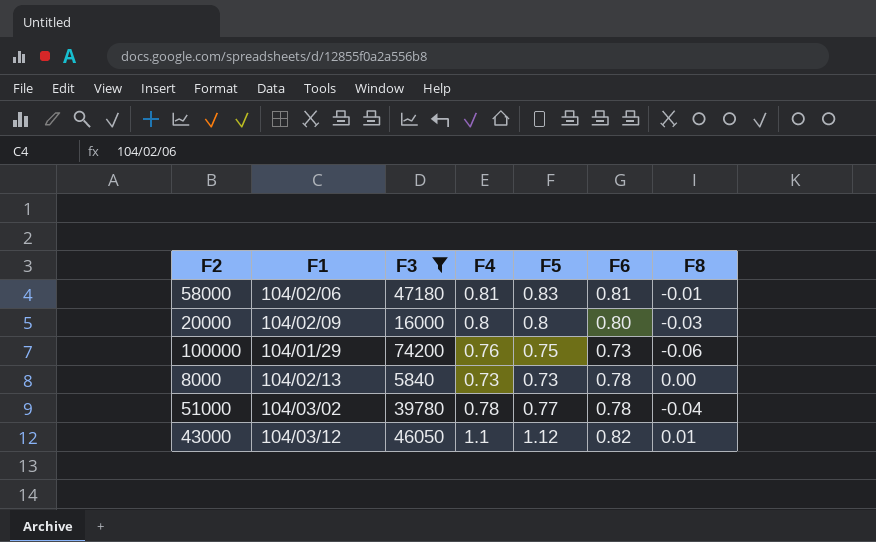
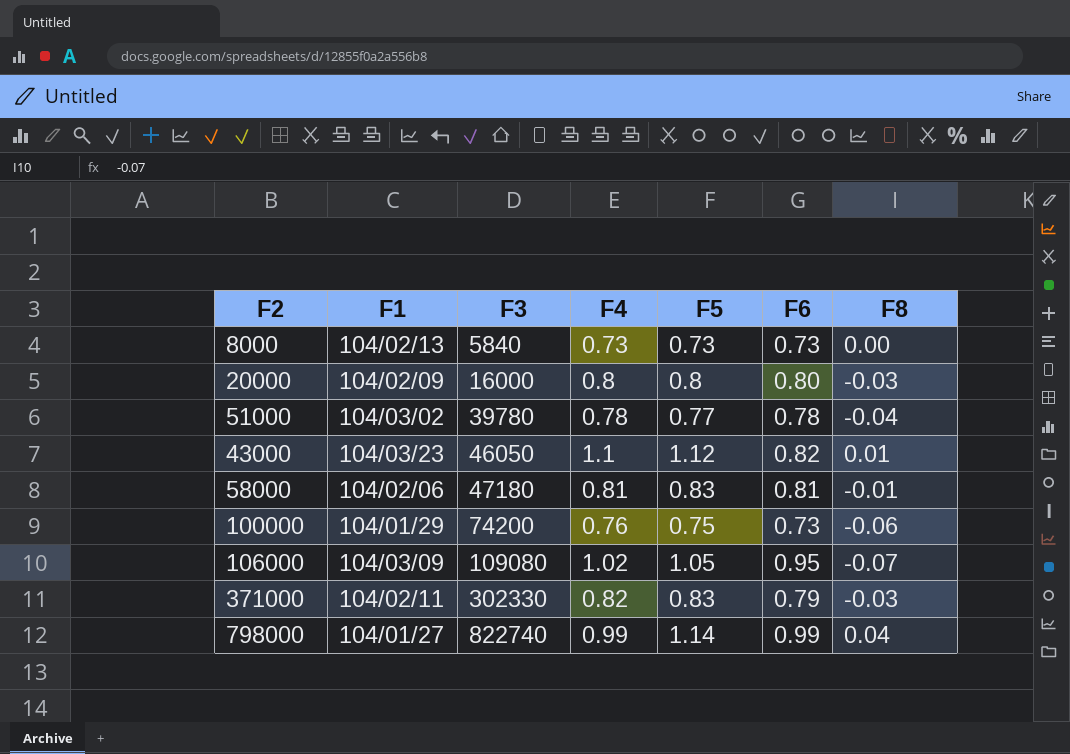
filter: F3 <= 74200 -> none
row order: none -> F3 ascending
8000 | F6: 0.78 -> 0.73
43000 | F1: 104/03/12 -> 104/03/23

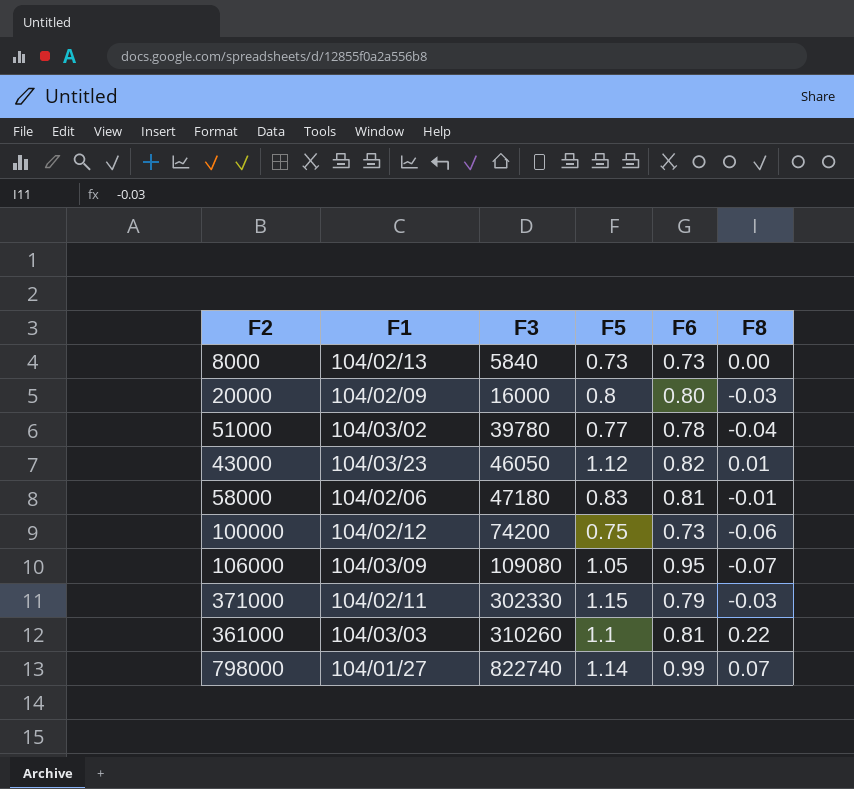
column F4 | position: 4 -> none
100000 | F1: 104/01/29 -> 104/02/12
371000 | F5: 0.83 -> 1.15
row 361000: none -> 104/03/03 | 310260 | 1.1 | 0.81 | 0.22
798000 | F8: 0.04 -> 0.07

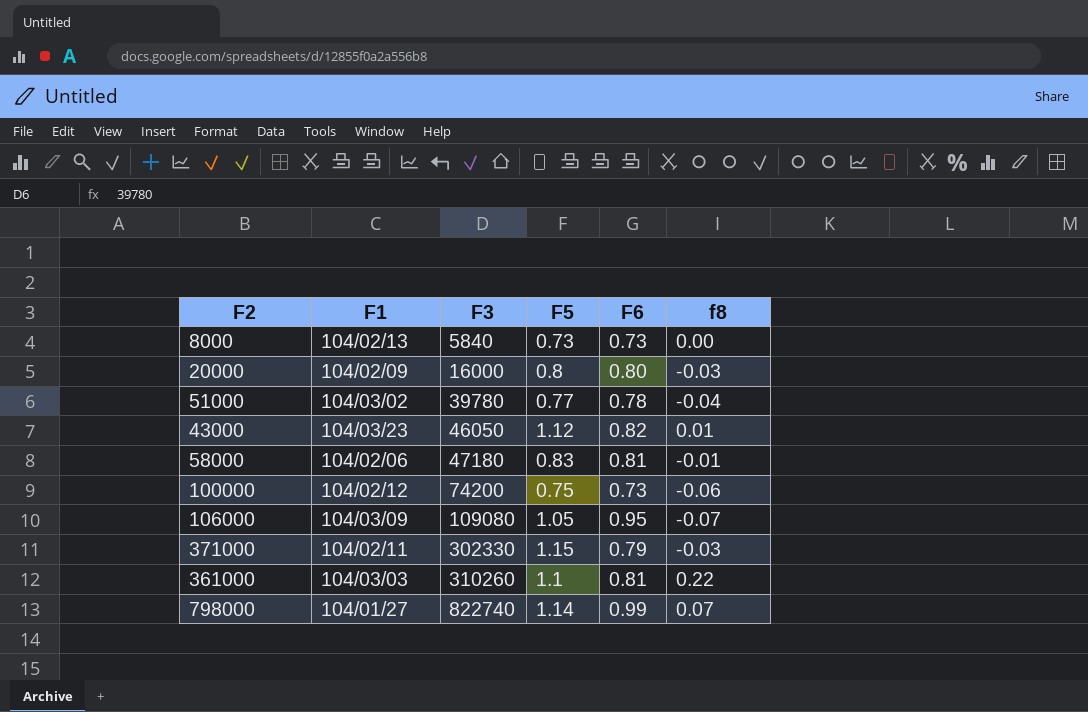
column name: F8 -> f8

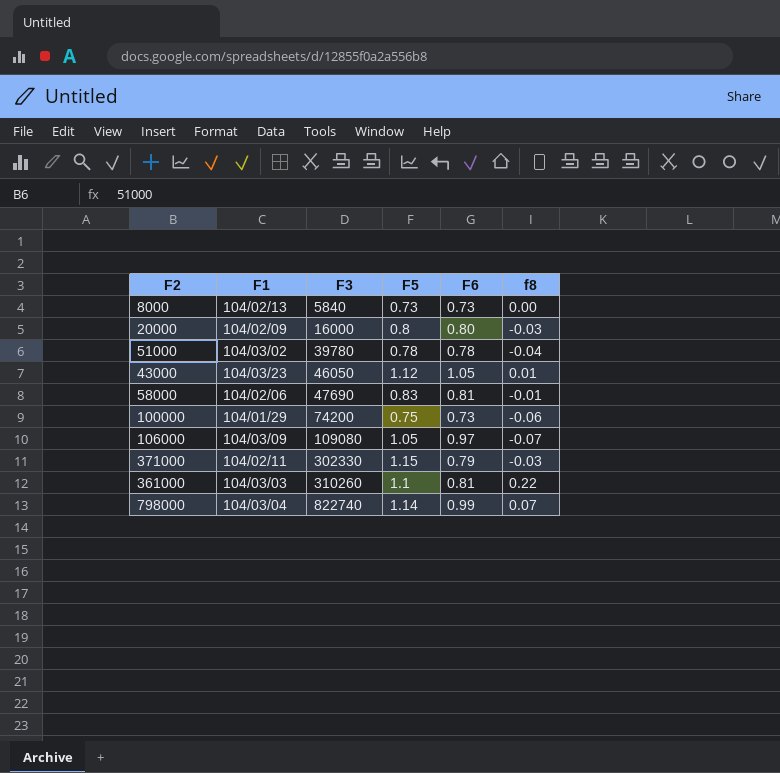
51000 | F5: 0.77 -> 0.78
43000 | F6: 0.82 -> 1.05
58000 | F3: 47180 -> 47690
100000 | F1: 104/02/12 -> 104/01/29
106000 | F6: 0.95 -> 0.97
798000 | F1: 104/01/27 -> 104/03/04

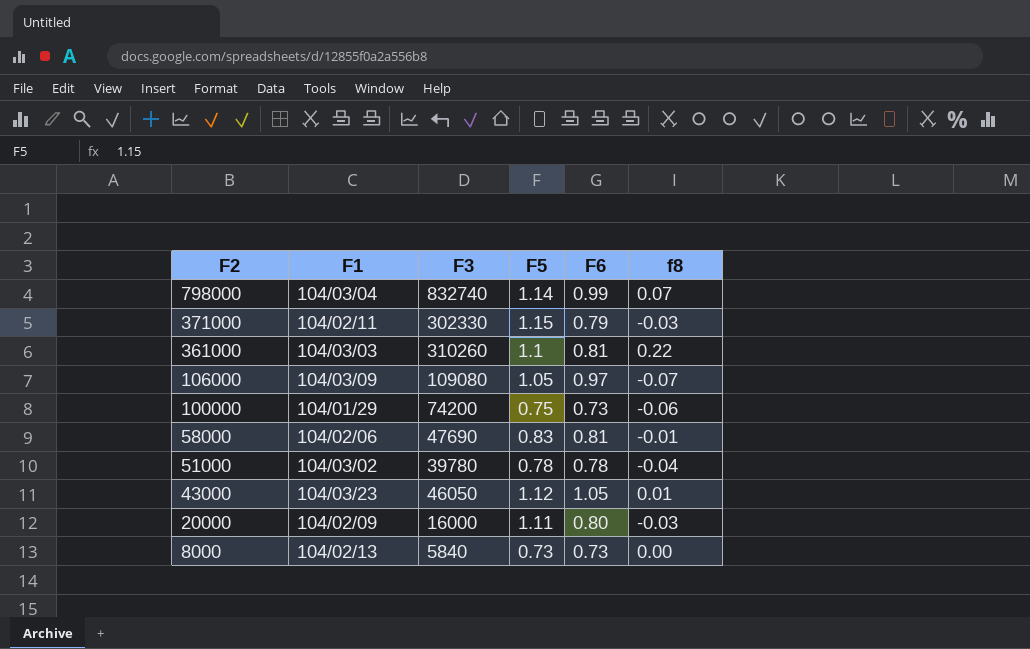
row order: F3 ascending -> F2 descending
798000 | F3: 822740 -> 832740
20000 | F5: 0.8 -> 1.11

